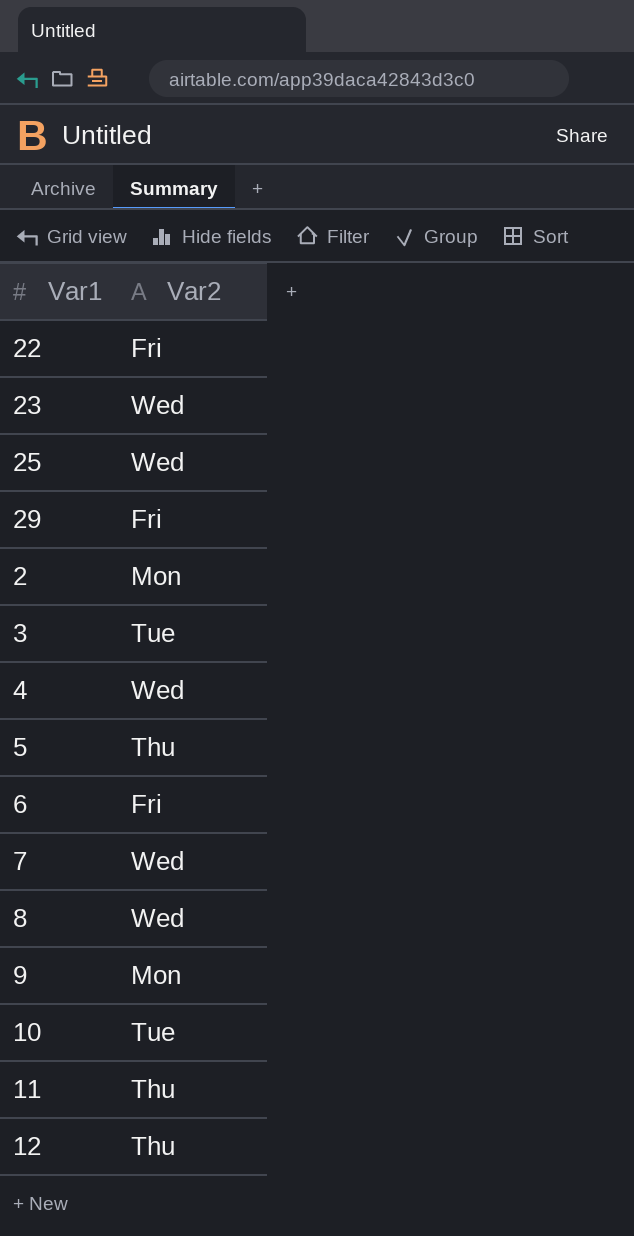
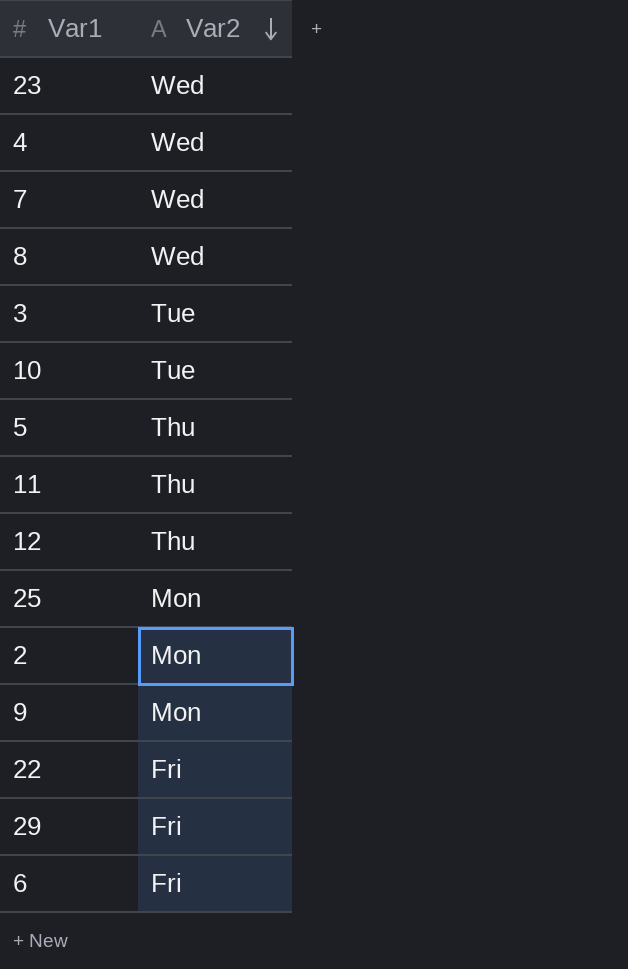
row order: none -> Var2 descending
25 | Var2: Wed -> Mon

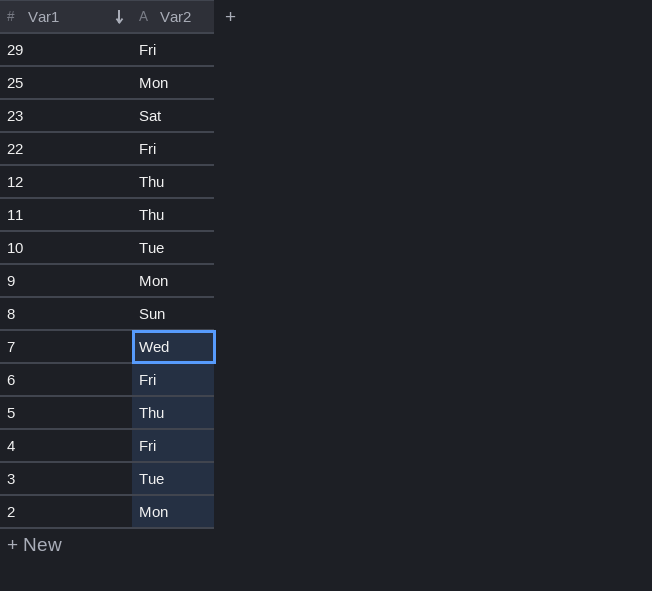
row order: Var2 descending -> Var1 descending
23 | Var2: Wed -> Sat
8 | Var2: Wed -> Sun
4 | Var2: Wed -> Fri

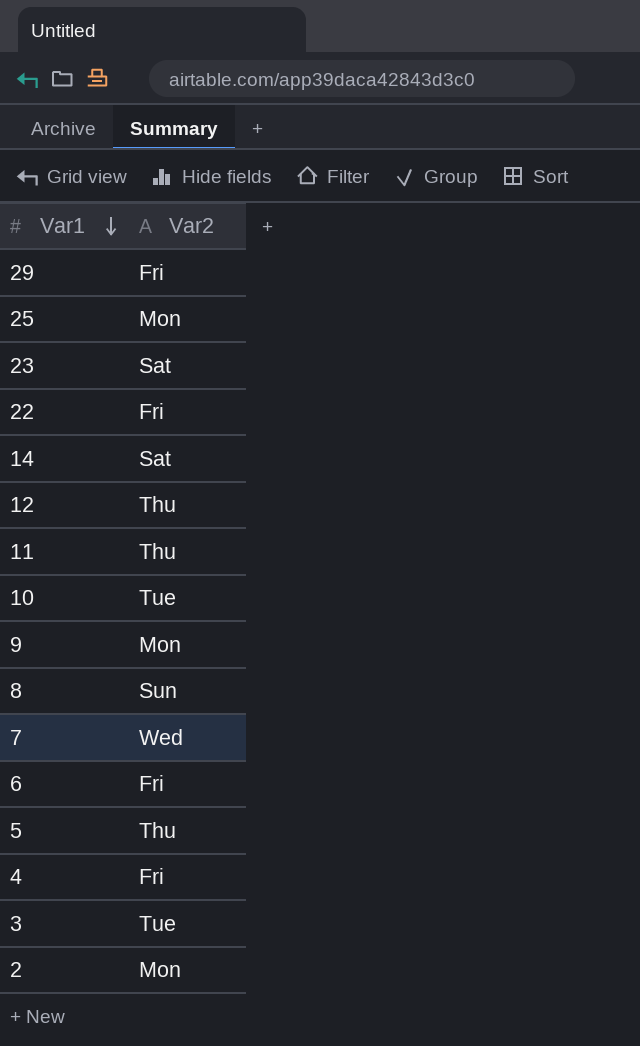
row 14: none -> Sat

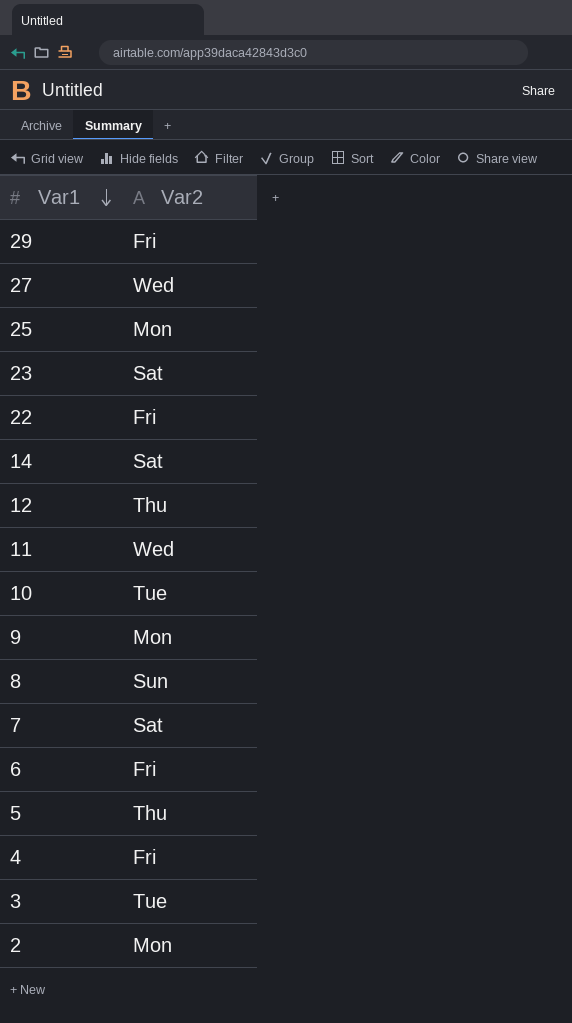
row 27: none -> Wed
11 | Var2: Thu -> Wed
7 | Var2: Wed -> Sat

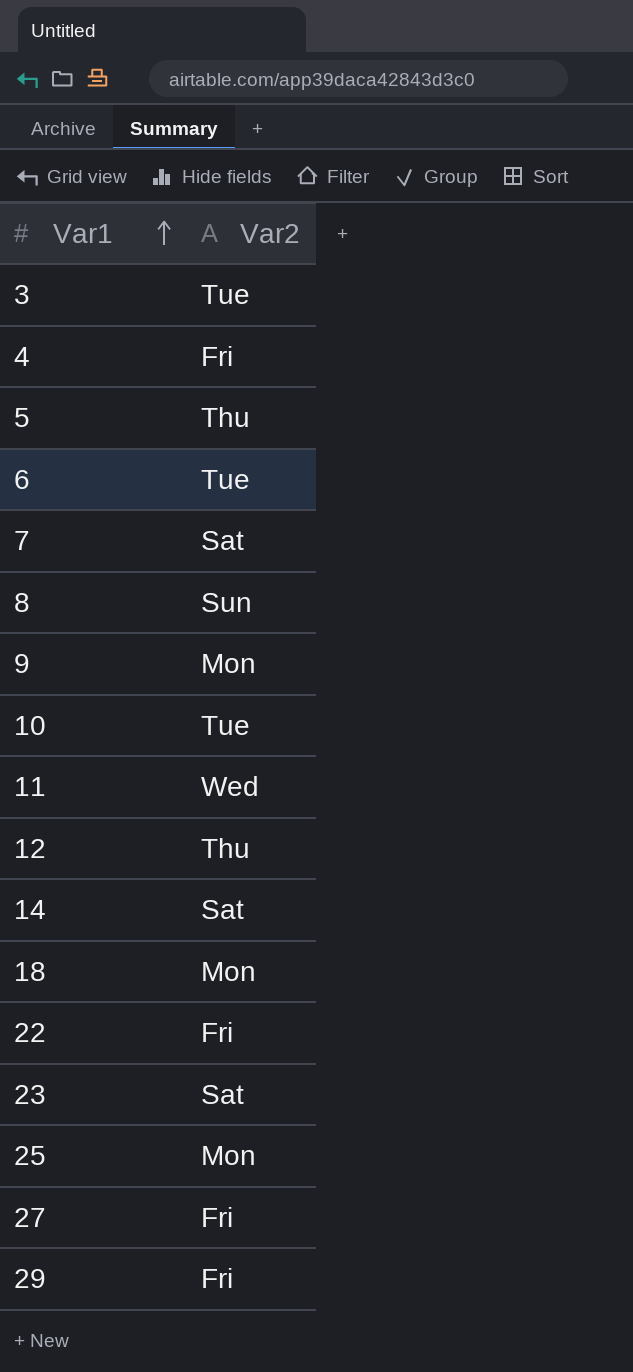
row order: Var1 descending -> Var1 ascending
row 2: Mon -> none
6 | Var2: Fri -> Tue
row 18: none -> Mon
27 | Var2: Wed -> Fri

